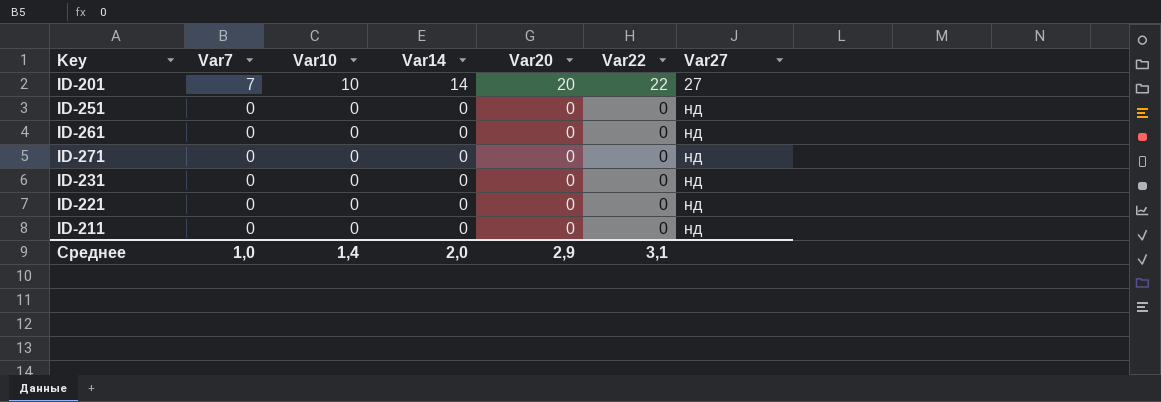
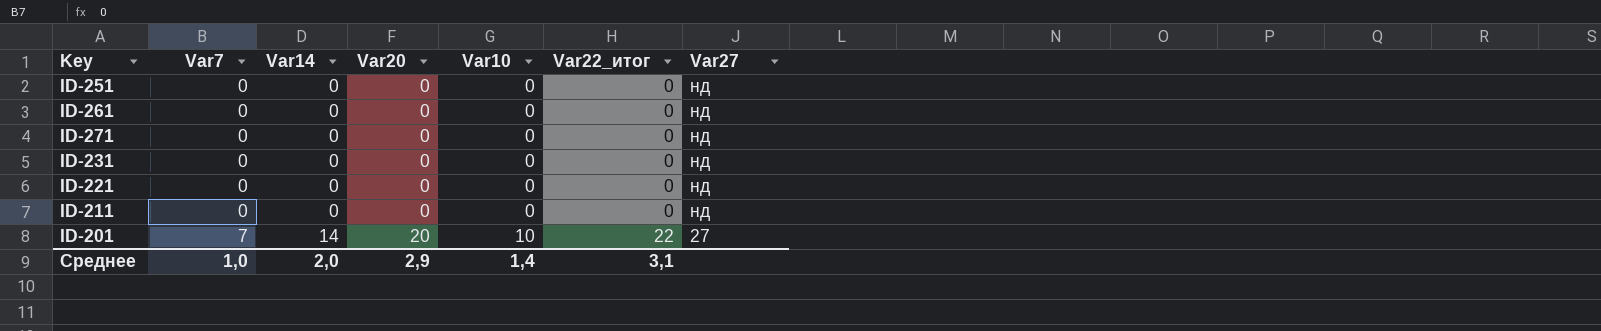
row order: Var7 descending -> Var7 ascending
column Var10 | position: 3 -> 5
column name: Var22 -> Var22_итог

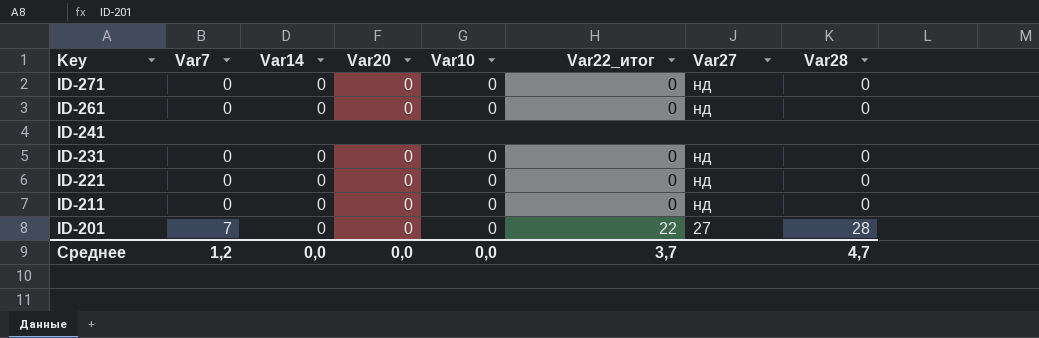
row order: Var7 ascending -> Key descending
column Var28 | position: none -> 8
row ID-251: 0 | 0 | 0 | 0 | 0 | нд -> none
row ID-241: none -> none | none | none | none | none | none | none
ID-201 | Var14: 14 -> 0
ID-201 | Var20: 20 -> 0
ID-201 | Var10: 10 -> 0
Среднее | Var7: 1,0 -> 1,2
Среднее | Var14: 2,0 -> 0,0
Среднее | Var20: 2,9 -> 0,0
Среднее | Var10: 1,4 -> 0,0
Среднее | Var22_итог: 3,1 -> 3,7

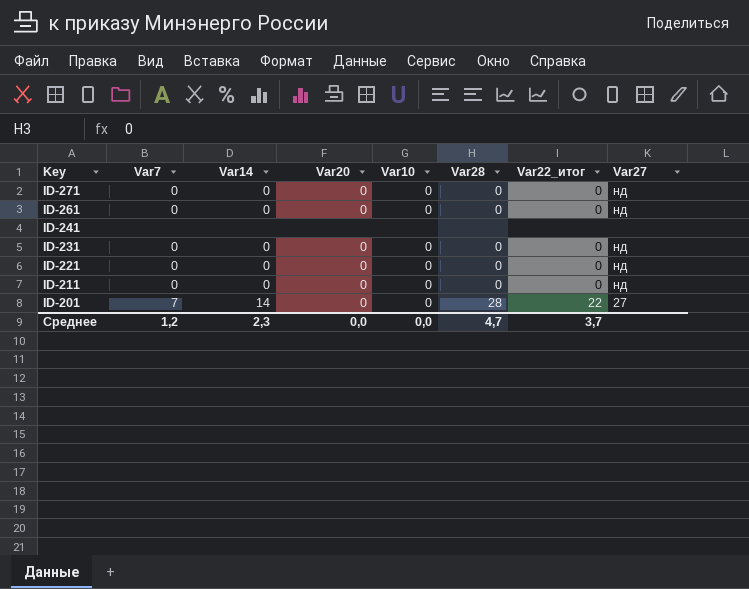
column Var28 | position: 8 -> 6
ID-201 | Var14: 0 -> 14
Среднее | Var14: 0,0 -> 2,3

